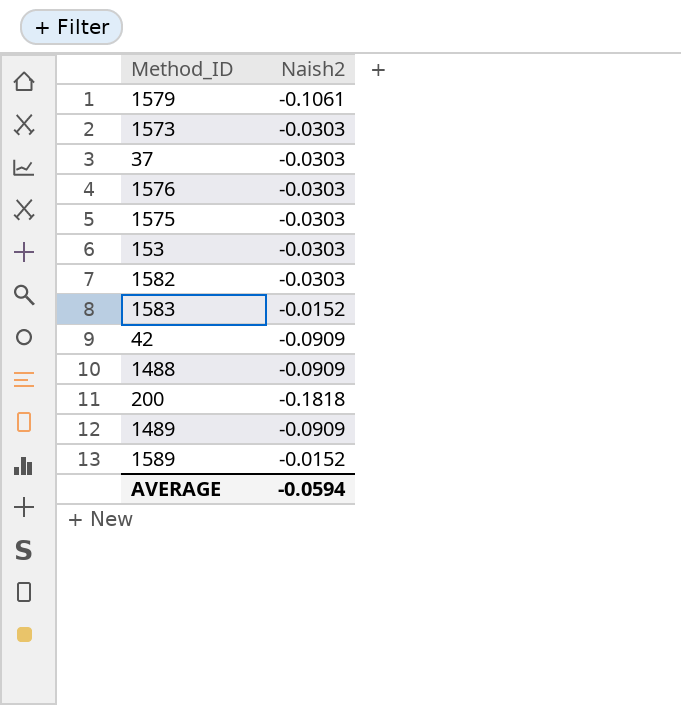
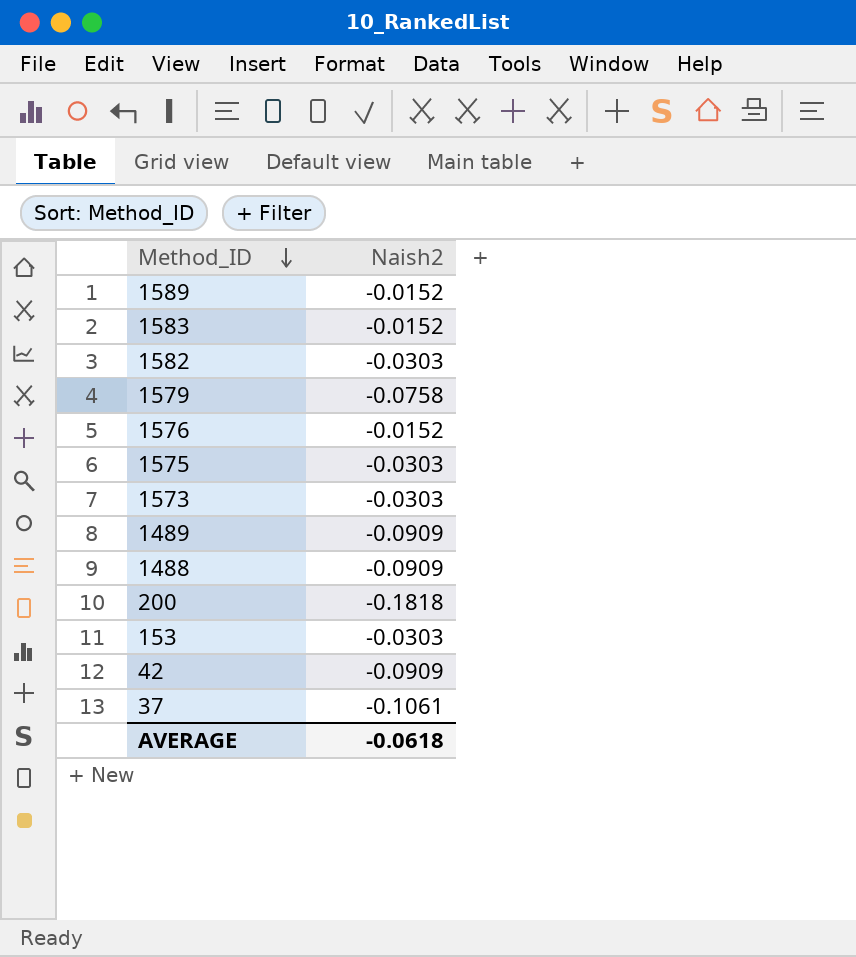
row order: none -> Method_ID descending
1579 | Naish2: -0.1061 -> -0.0758
1576 | Naish2: -0.0303 -> -0.0152
37 | Naish2: -0.0303 -> -0.1061
AVERAGE | Naish2: -0.0594 -> -0.0618

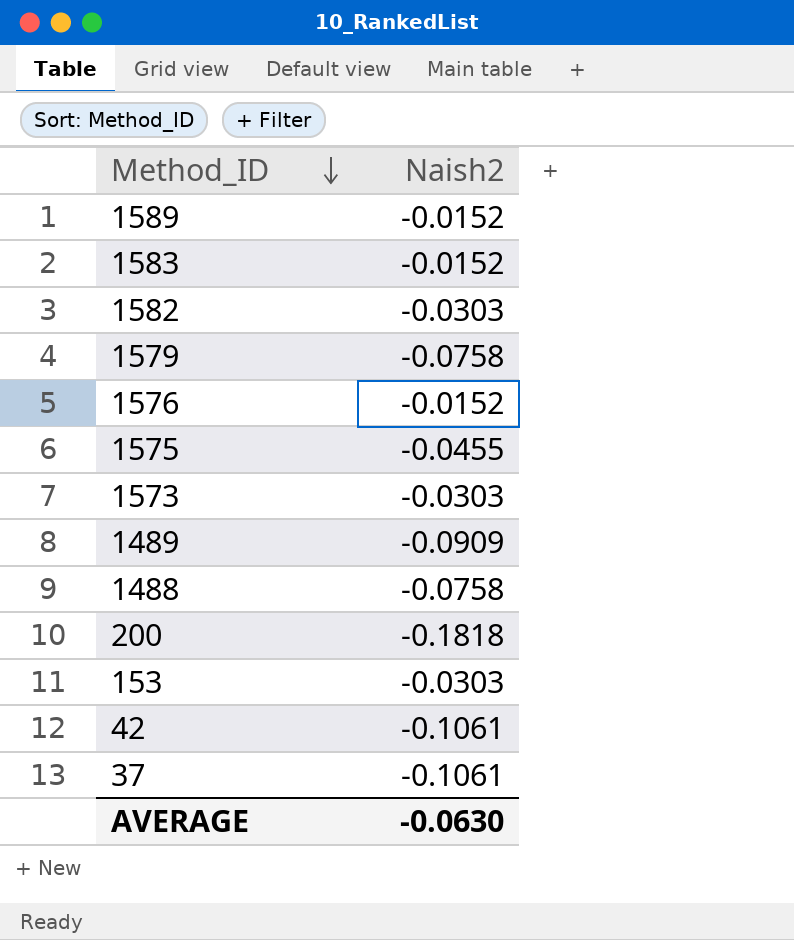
1575 | Naish2: -0.0303 -> -0.0455
1488 | Naish2: -0.0909 -> -0.0758
42 | Naish2: -0.0909 -> -0.1061
AVERAGE | Naish2: -0.0618 -> -0.0630

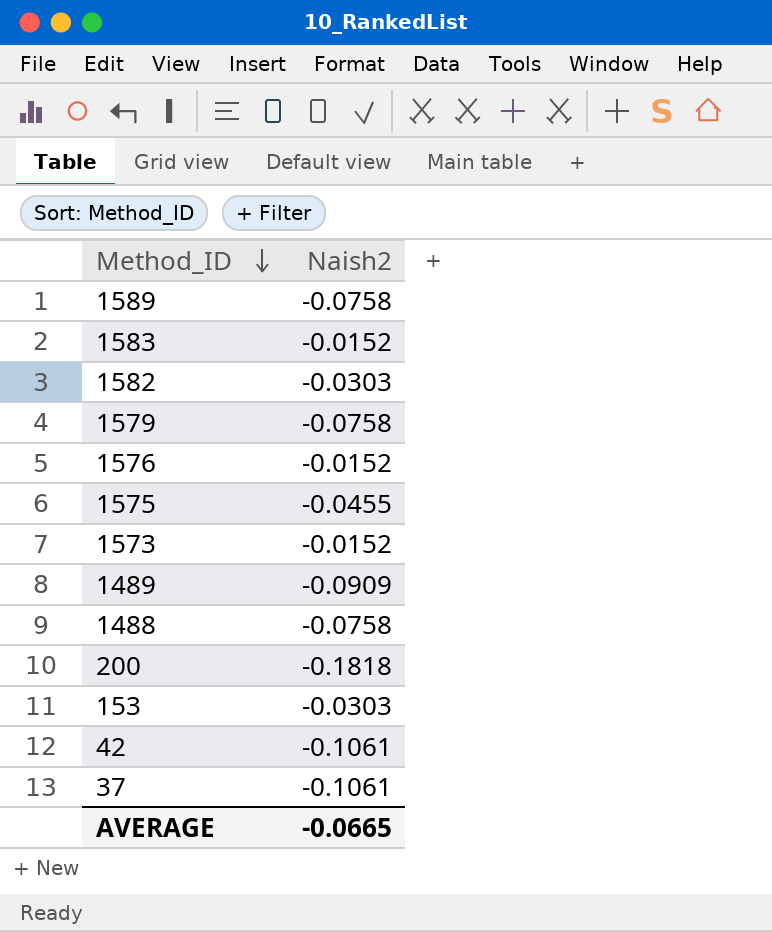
1589 | Naish2: -0.0152 -> -0.0758
1573 | Naish2: -0.0303 -> -0.0152
AVERAGE | Naish2: -0.0630 -> -0.0665

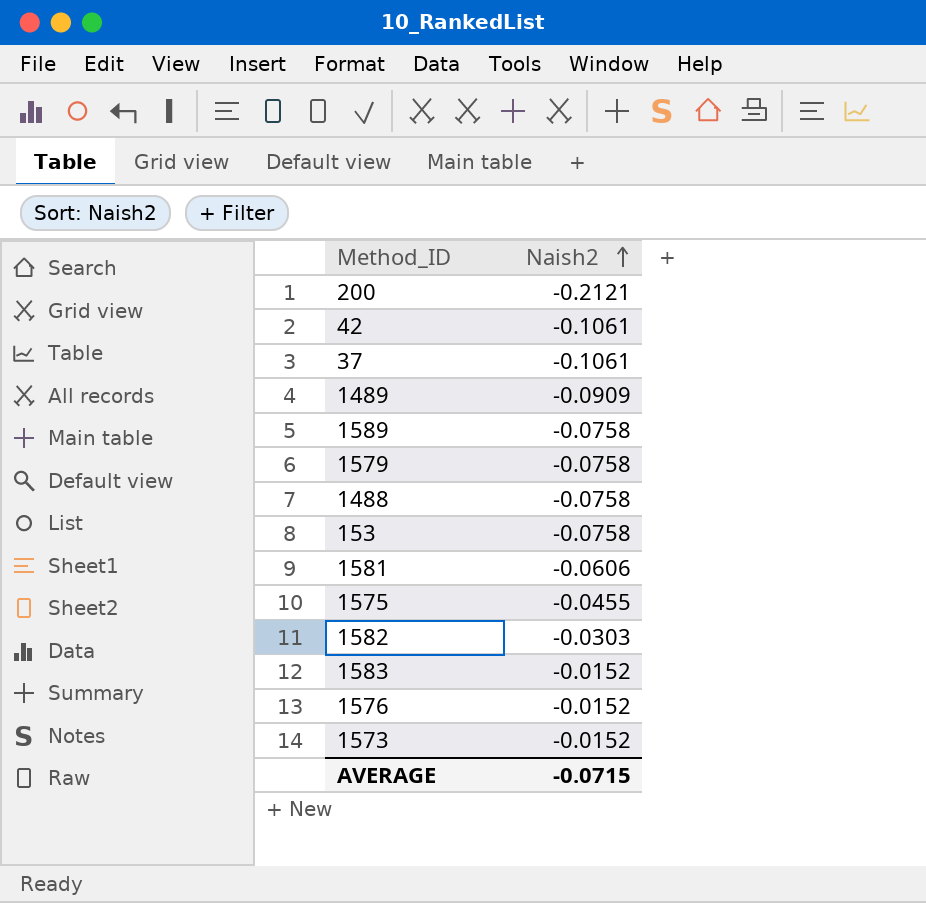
row order: Method_ID descending -> Naish2 ascending
200 | Naish2: -0.1818 -> -0.2121
153 | Naish2: -0.0303 -> -0.0758
row 1581: none -> -0.0606
AVERAGE | Naish2: -0.0665 -> -0.0715

